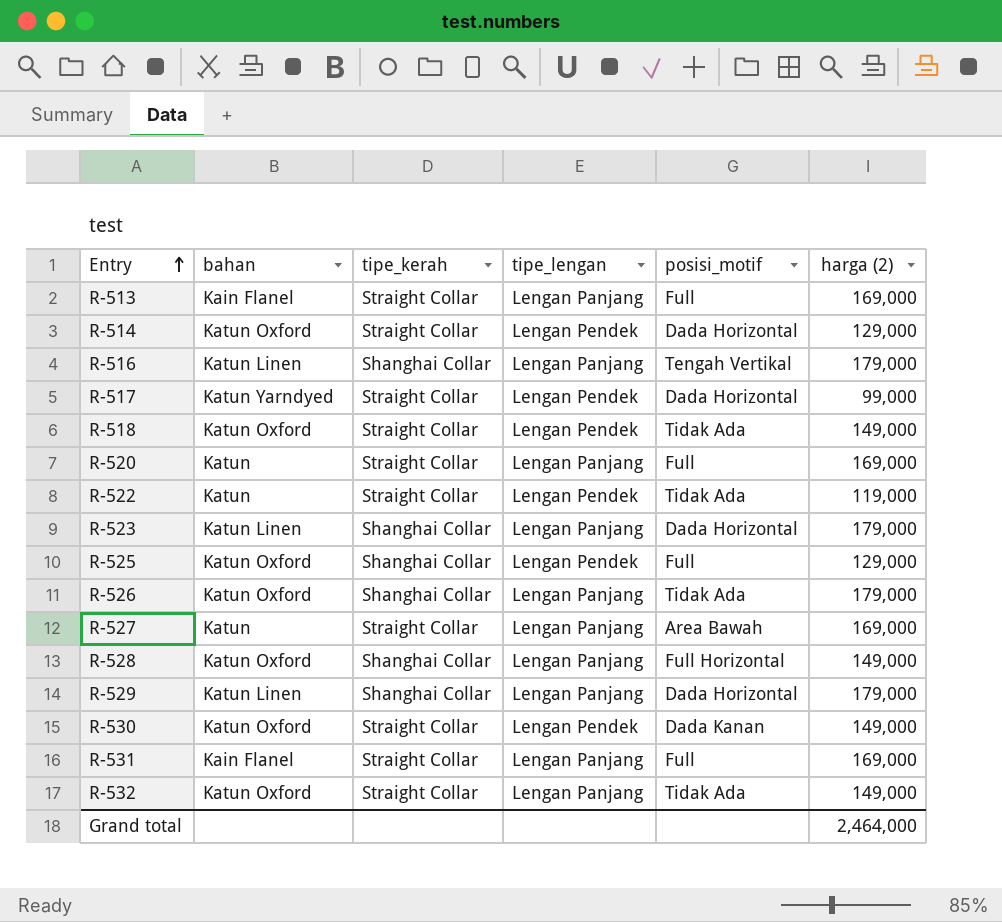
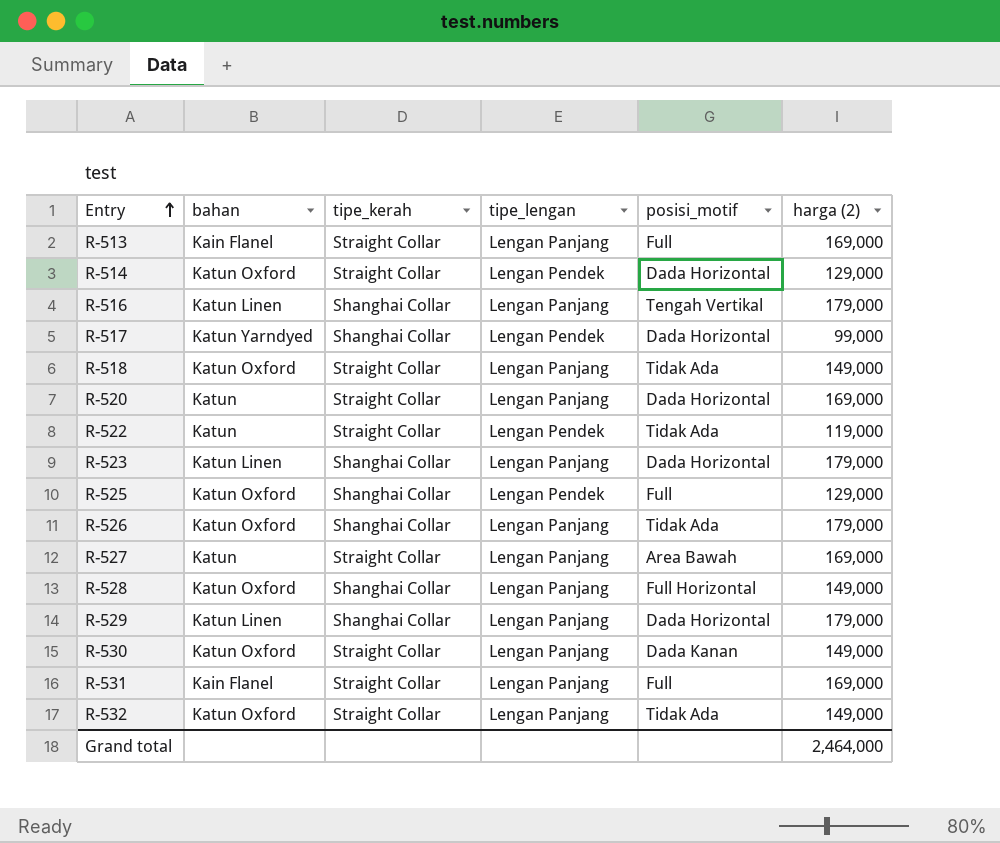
R-517 | tipe_kerah: Straight Collar -> Shanghai Collar
R-518 | tipe_lengan: Lengan Pendek -> Lengan Panjang
R-520 | posisi_motif: Full -> Dada Horizontal
R-530 | tipe_lengan: Lengan Pendek -> Lengan Panjang

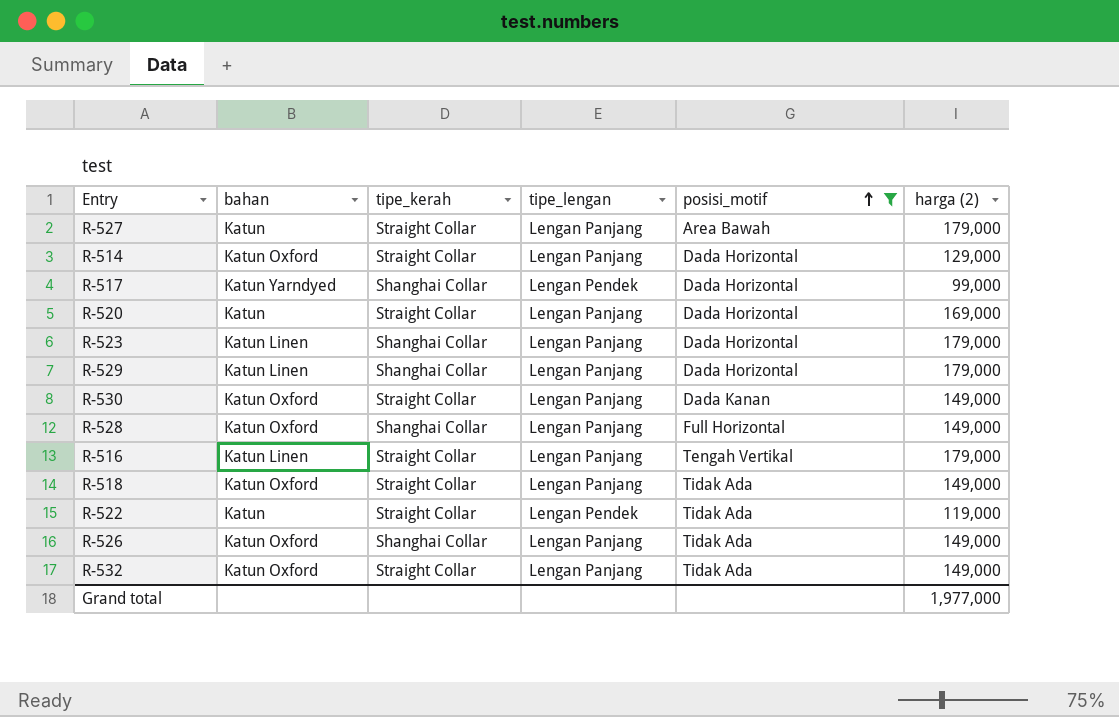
filter: none -> posisi_motif != Full
row order: Entry ascending -> posisi_motif ascending
R-527 | harga (2): 169,000 -> 179,000
R-514 | tipe_lengan: Lengan Pendek -> Lengan Panjang
R-516 | tipe_kerah: Shanghai Collar -> Straight Collar
R-526 | harga (2): 179,000 -> 149,000
Grand total | harga (2): 2,464,000 -> 1,977,000

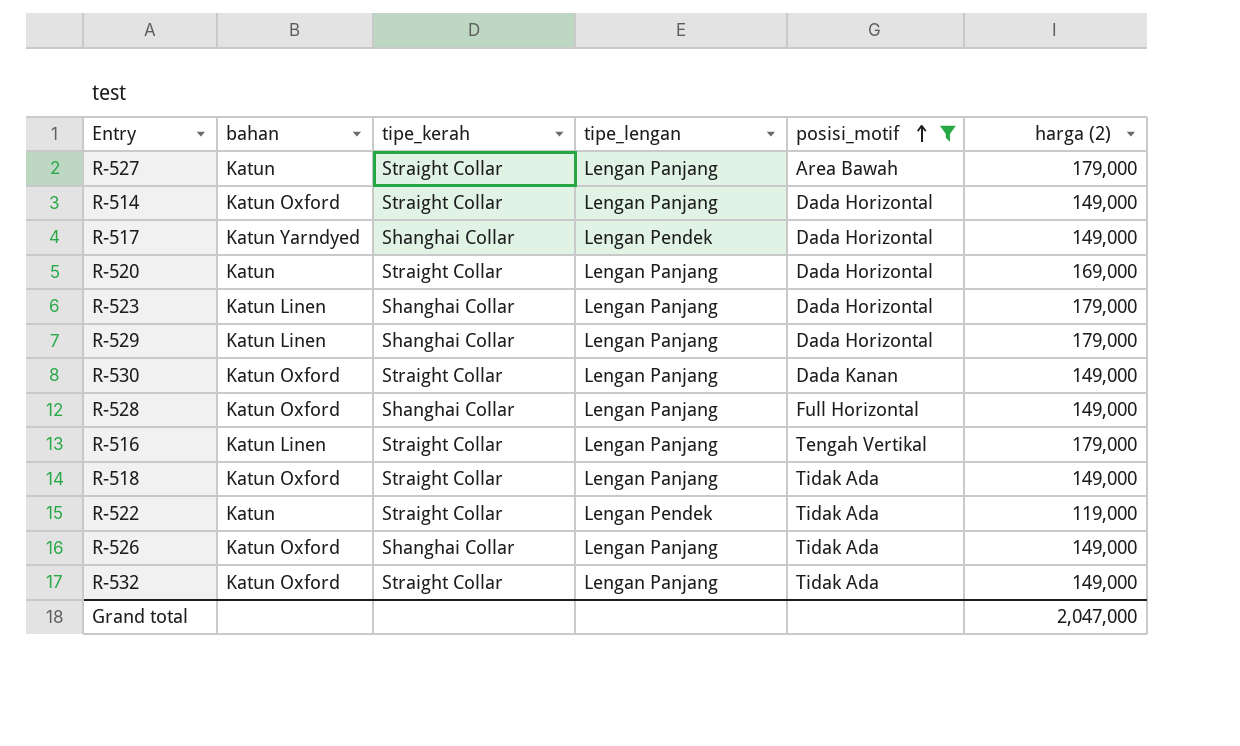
R-514 | harga (2): 129,000 -> 149,000
R-517 | harga (2): 99,000 -> 149,000
Grand total | harga (2): 1,977,000 -> 2,047,000

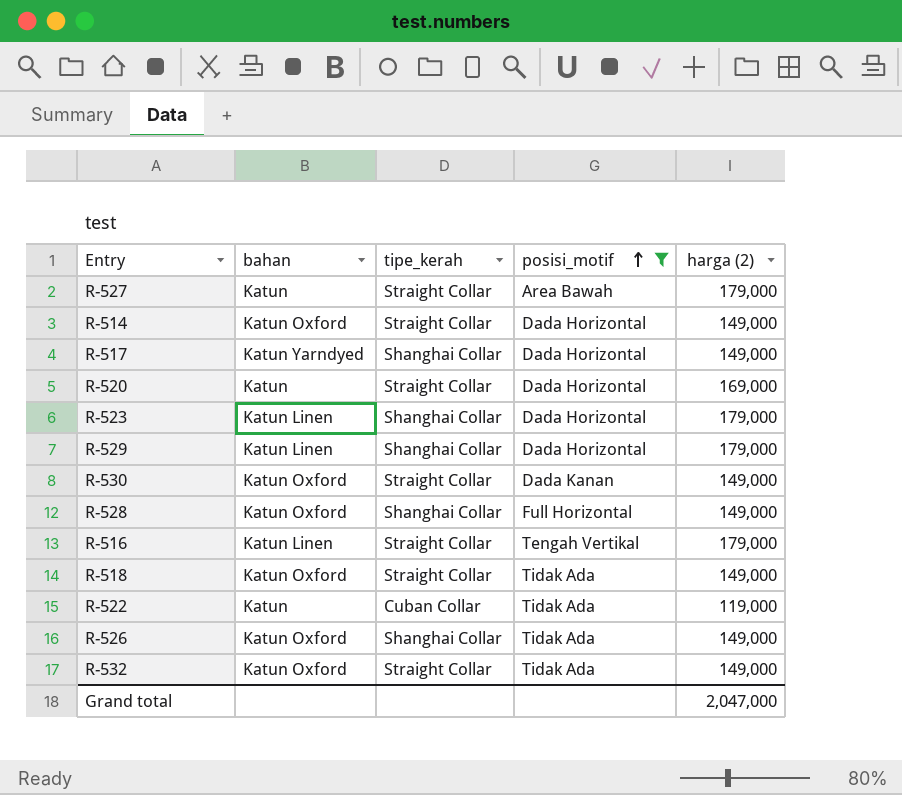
column tipe_lengan | position: 4 -> none
R-522 | tipe_kerah: Straight Collar -> Cuban Collar

